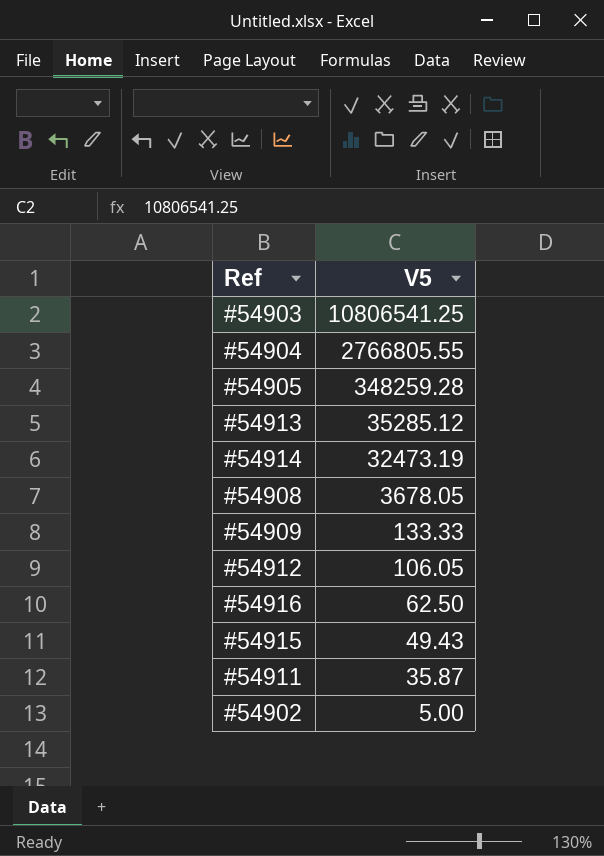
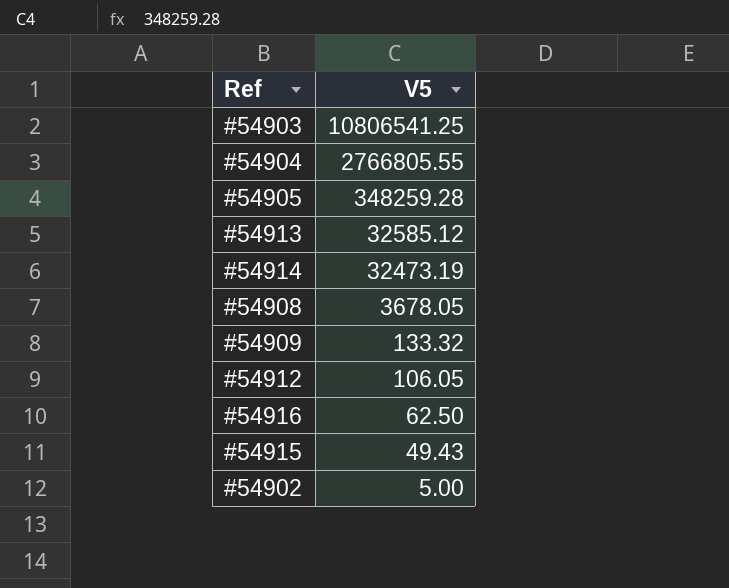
row #54911: 35.87 -> none
#54913 | V5: 35285.12 -> 32585.12
#54909 | V5: 133.33 -> 133.32

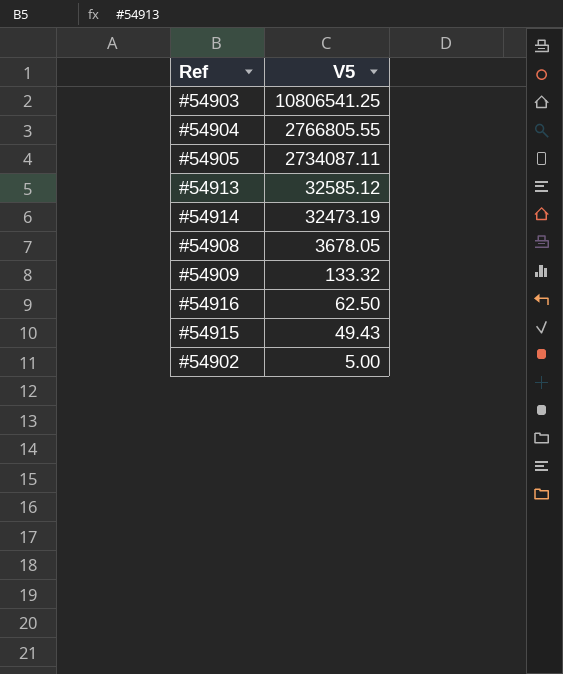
row #54912: 106.05 -> none
#54905 | V5: 348259.28 -> 2734087.11

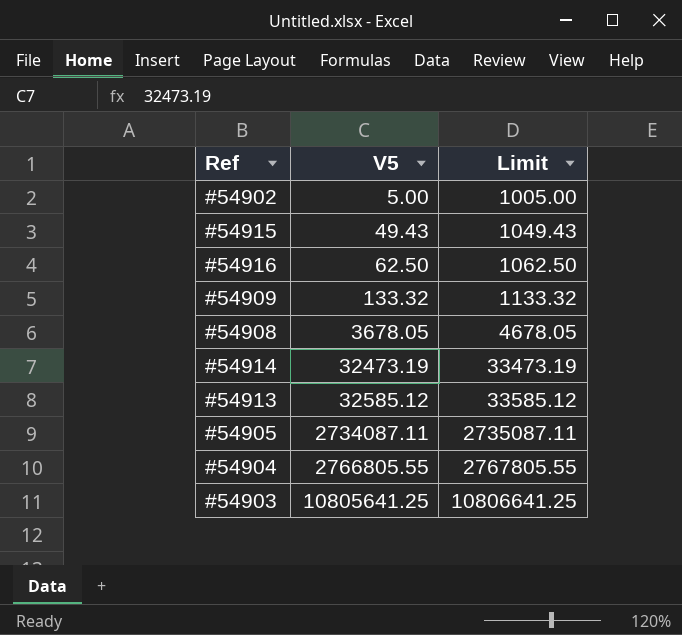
row order: V5 descending -> V5 ascending
column Limit | formula: none -> [V5] + 1000
#54903 | V5: 10806541.25 -> 10805641.25

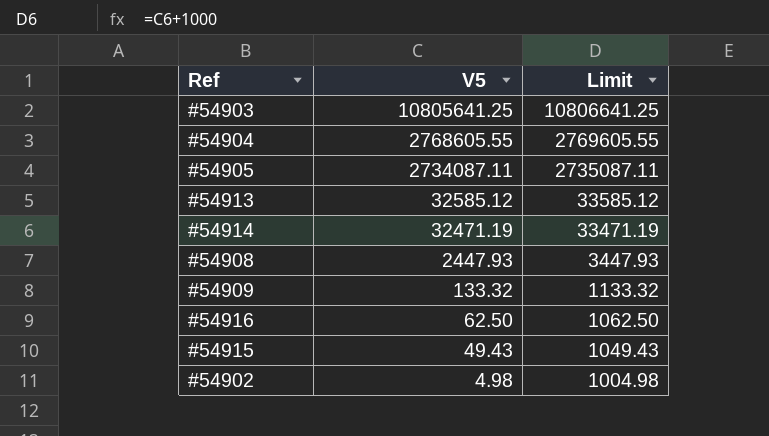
row order: V5 ascending -> V5 descending
#54904 | V5: 2766805.55 -> 2768605.55
#54904 | Limit: 2767805.55 -> 2769605.55
#54914 | V5: 32473.19 -> 32471.19
#54914 | Limit: 33473.19 -> 33471.19
#54908 | V5: 3678.05 -> 2447.93
#54908 | Limit: 4678.05 -> 3447.93
#54902 | V5: 5.00 -> 4.98
#54902 | Limit: 1005.00 -> 1004.98

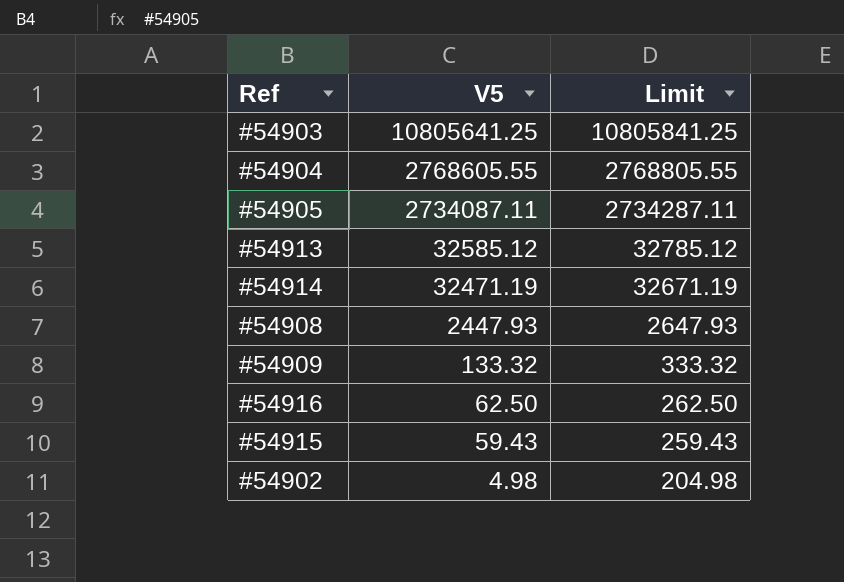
column Limit | formula: [V5] + 1000 -> [V5] + 200
#54915 | V5: 49.43 -> 59.43

